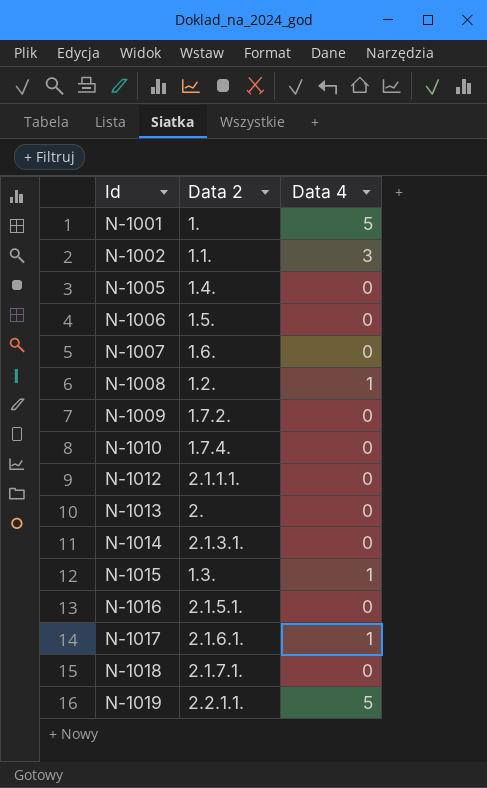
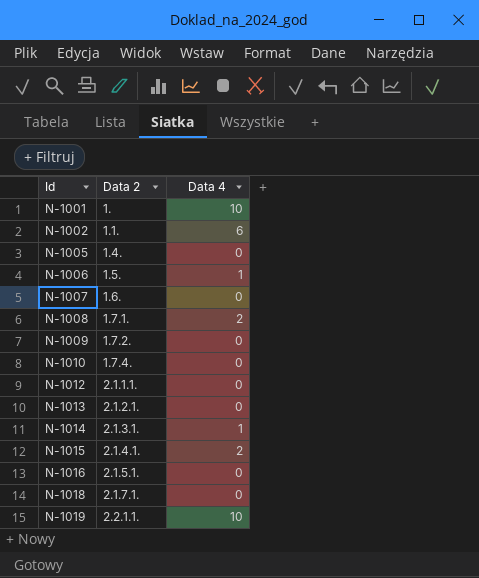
row N-1017: 2.1.6.1. | 1 -> none
N-1001 | Data 4: 5 -> 10
N-1002 | Data 4: 3 -> 6
N-1006 | Data 4: 0 -> 1
N-1008 | Data 2: 1.2. -> 1.7.1.
N-1008 | Data 4: 1 -> 2
N-1013 | Data 2: 2. -> 2.1.2.1.
N-1014 | Data 4: 0 -> 1
N-1015 | Data 2: 1.3. -> 2.1.4.1.
N-1015 | Data 4: 1 -> 2
N-1019 | Data 4: 5 -> 10

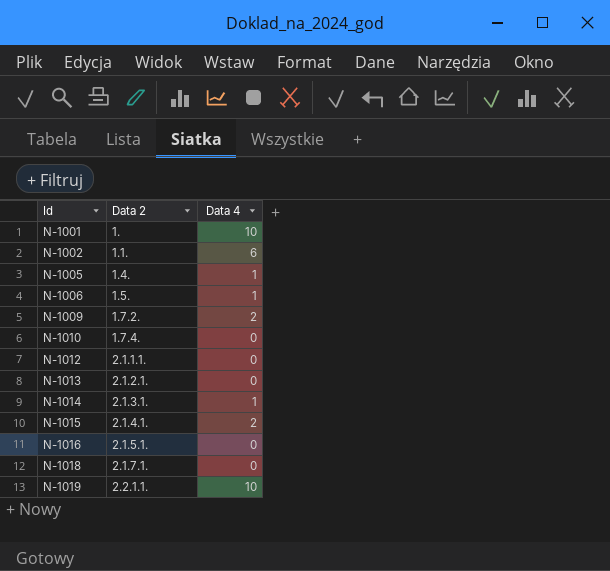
row N-1007: 1.6. | 0 -> none
row N-1008: 1.7.1. | 2 -> none
N-1005 | Data 4: 0 -> 1
N-1009 | Data 4: 0 -> 2

